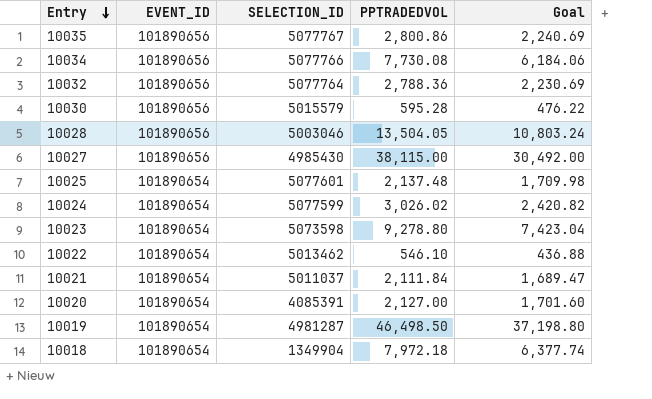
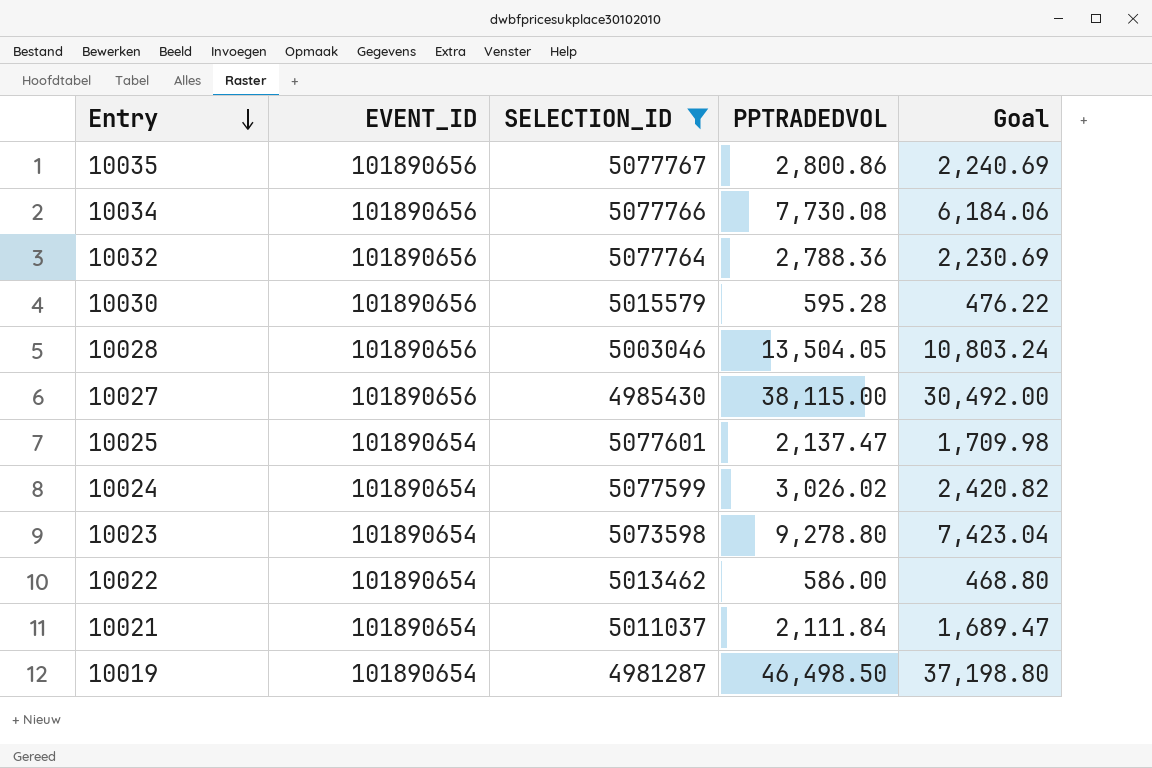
filter: none -> SELECTION_ID >= 4981287
10025 | PPTRADEDVOL: 2,137.48 -> 2,137.47
10022 | PPTRADEDVOL: 546.10 -> 586.00
10022 | Goal: 436.88 -> 468.80

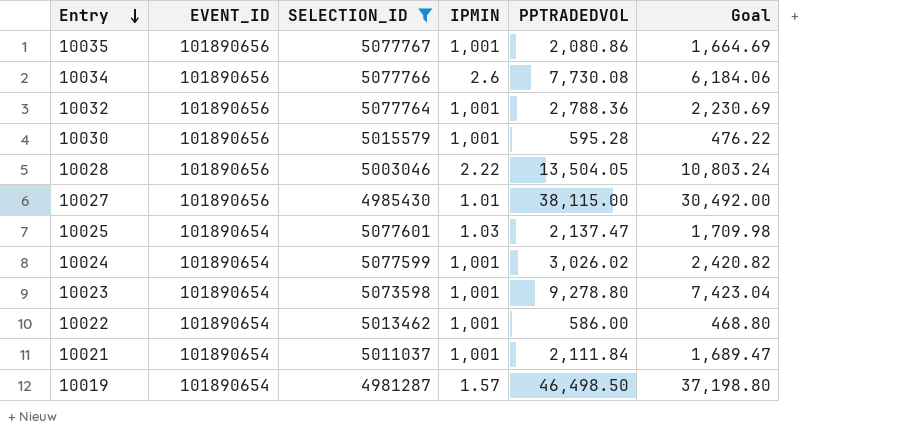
column IPMIN | position: none -> 4
10035 | PPTRADEDVOL: 2,800.86 -> 2,080.86
10035 | Goal: 2,240.69 -> 1,664.69

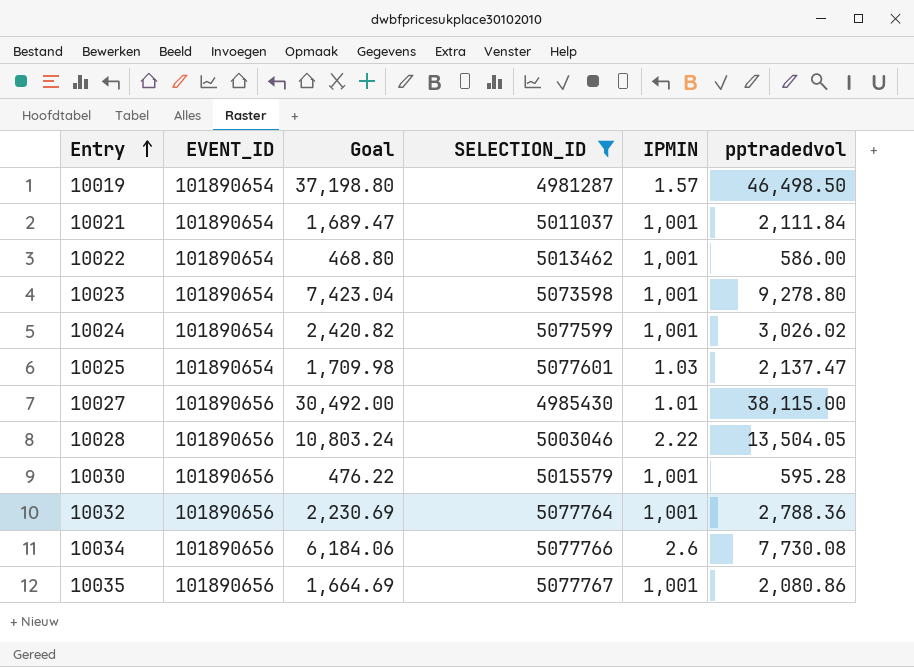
row order: Entry descending -> Entry ascending
column Goal | position: 6 -> 3
column name: PPTRADEDVOL -> pptradedvol

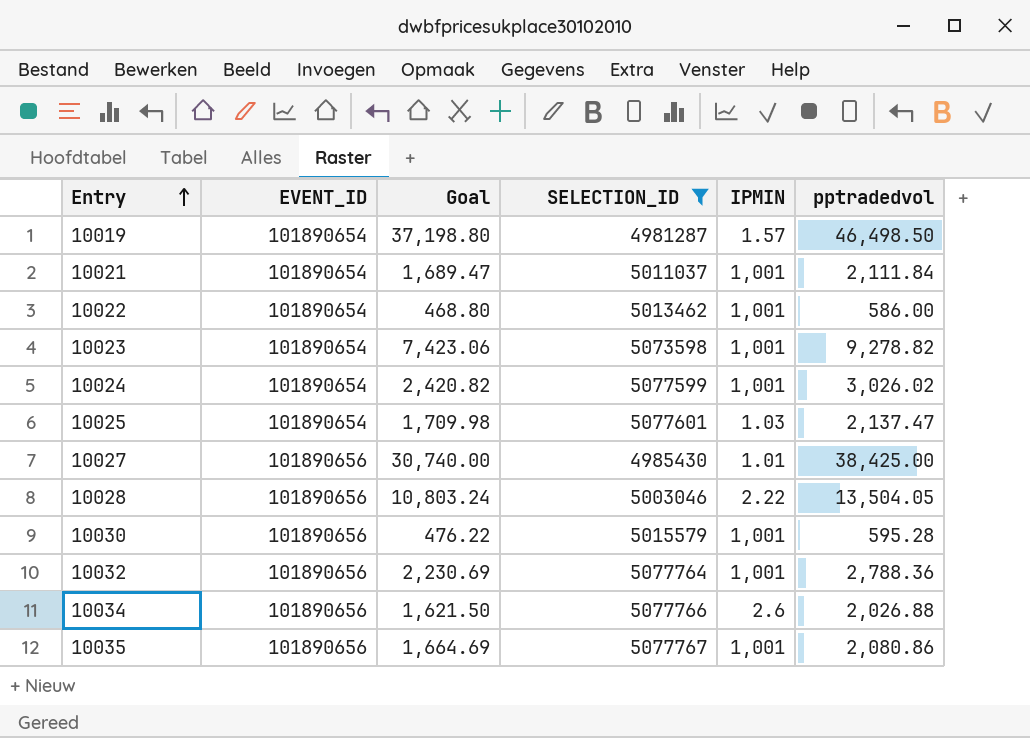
10023 | Goal: 7,423.04 -> 7,423.06
10023 | pptradedvol: 9,278.80 -> 9,278.82
10027 | Goal: 30,492.00 -> 30,740.00
10027 | pptradedvol: 38,115.00 -> 38,425.00
10034 | Goal: 6,184.06 -> 1,621.50
10034 | pptradedvol: 7,730.08 -> 2,026.88

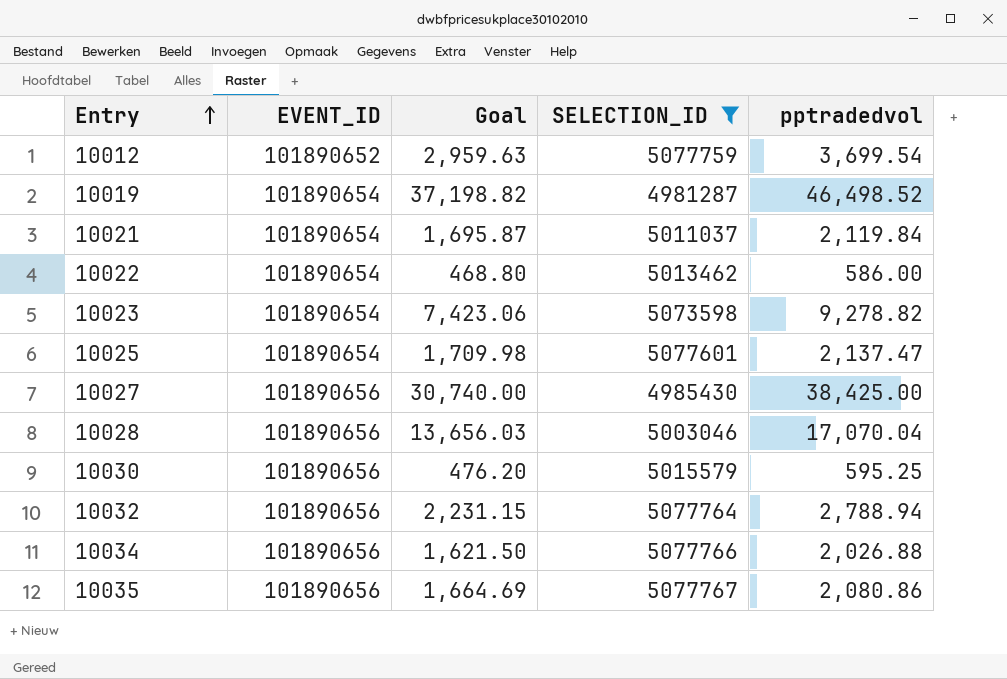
column IPMIN | position: 5 -> none
row 10024: 101890654 | 2,420.82 | 5077599 | 1,001 | 3,026.02 -> none
row 10012: none -> 101890652 | 2,959.63 | 5077759 | 3,699.54
10019 | Goal: 37,198.80 -> 37,198.82
10019 | pptradedvol: 46,498.50 -> 46,498.52
10021 | Goal: 1,689.47 -> 1,695.87
10021 | pptradedvol: 2,111.84 -> 2,119.84
10028 | Goal: 10,803.24 -> 13,656.03
10028 | pptradedvol: 13,504.05 -> 17,070.04
10030 | Goal: 476.22 -> 476.20
10030 | pptradedvol: 595.28 -> 595.25
10032 | Goal: 2,230.69 -> 2,231.15
10032 | pptradedvol: 2,788.36 -> 2,788.94

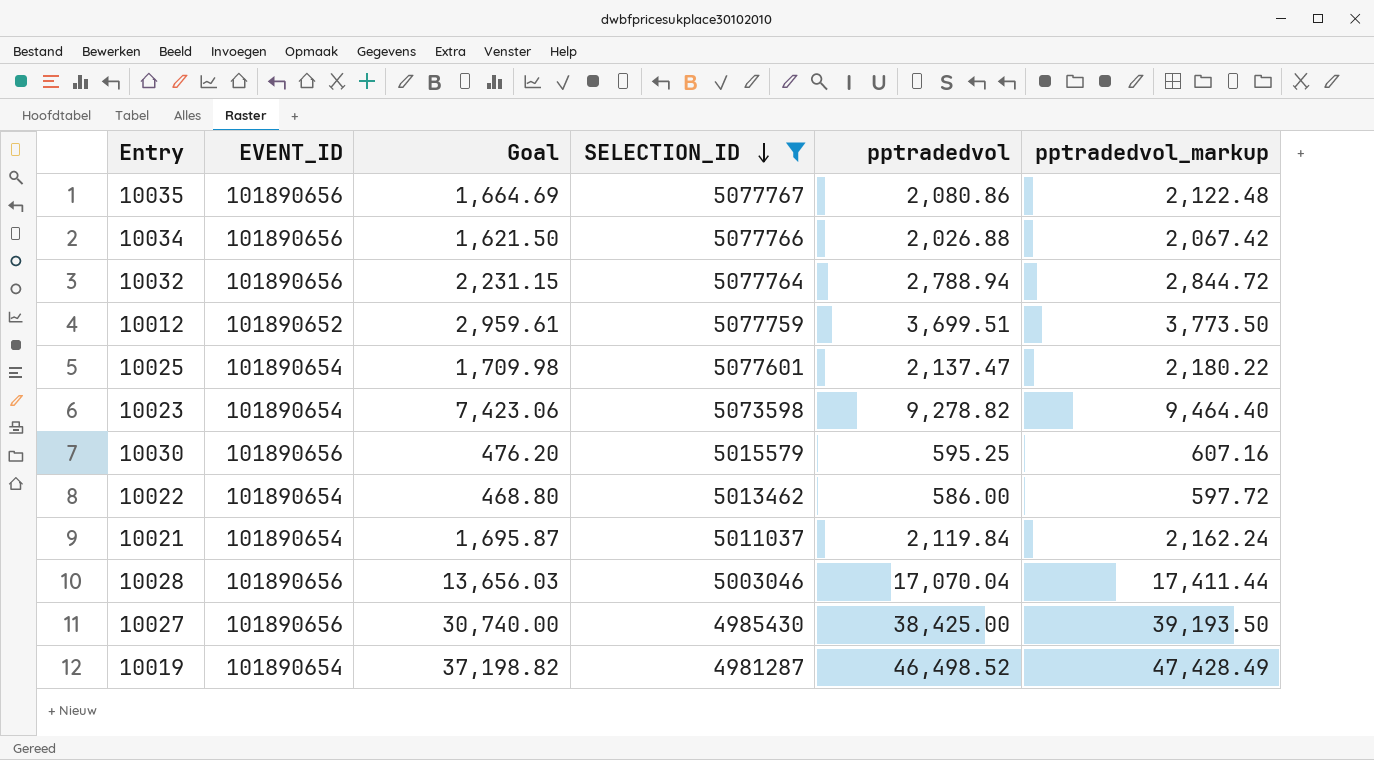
row order: Entry ascending -> SELECTION_ID descending
column pptradedvol_markup | formula: none -> [pptradedvol] * 1.02
10012 | Goal: 2,959.63 -> 2,959.61
10012 | pptradedvol: 3,699.54 -> 3,699.51

